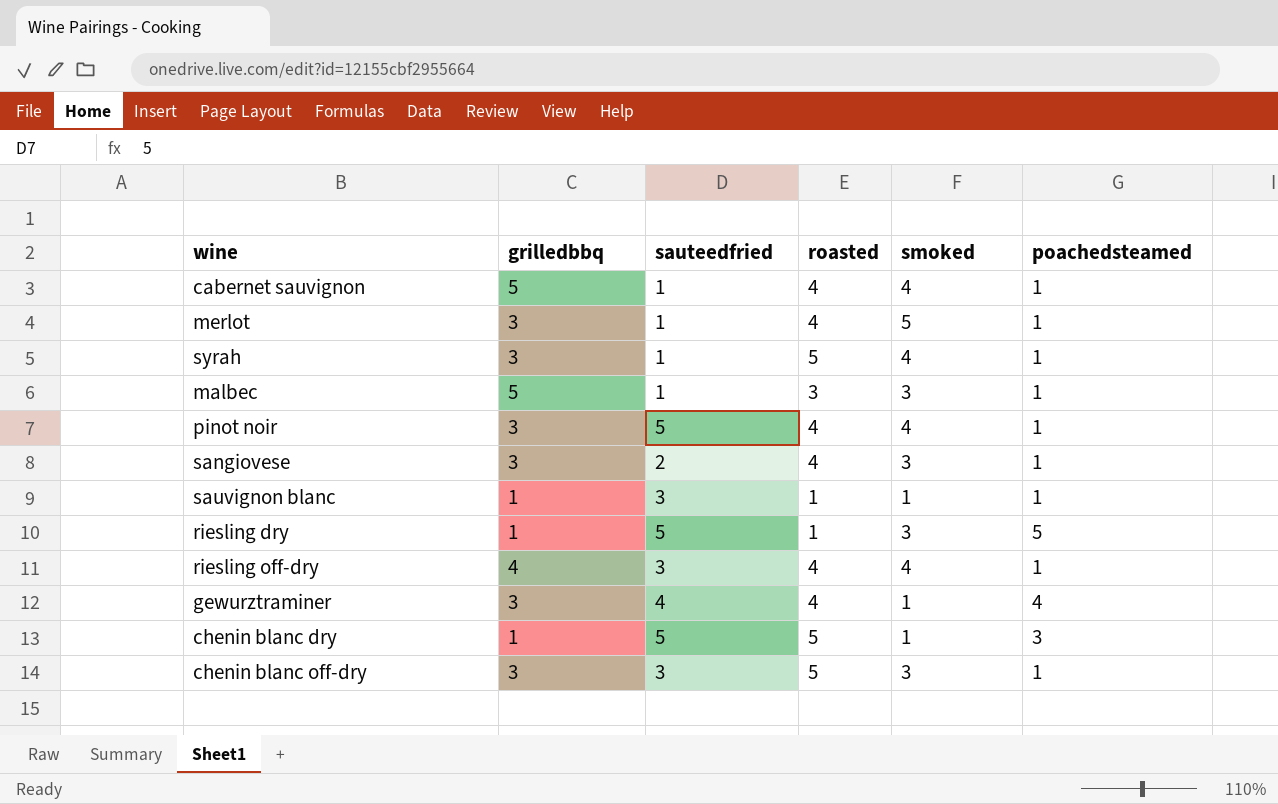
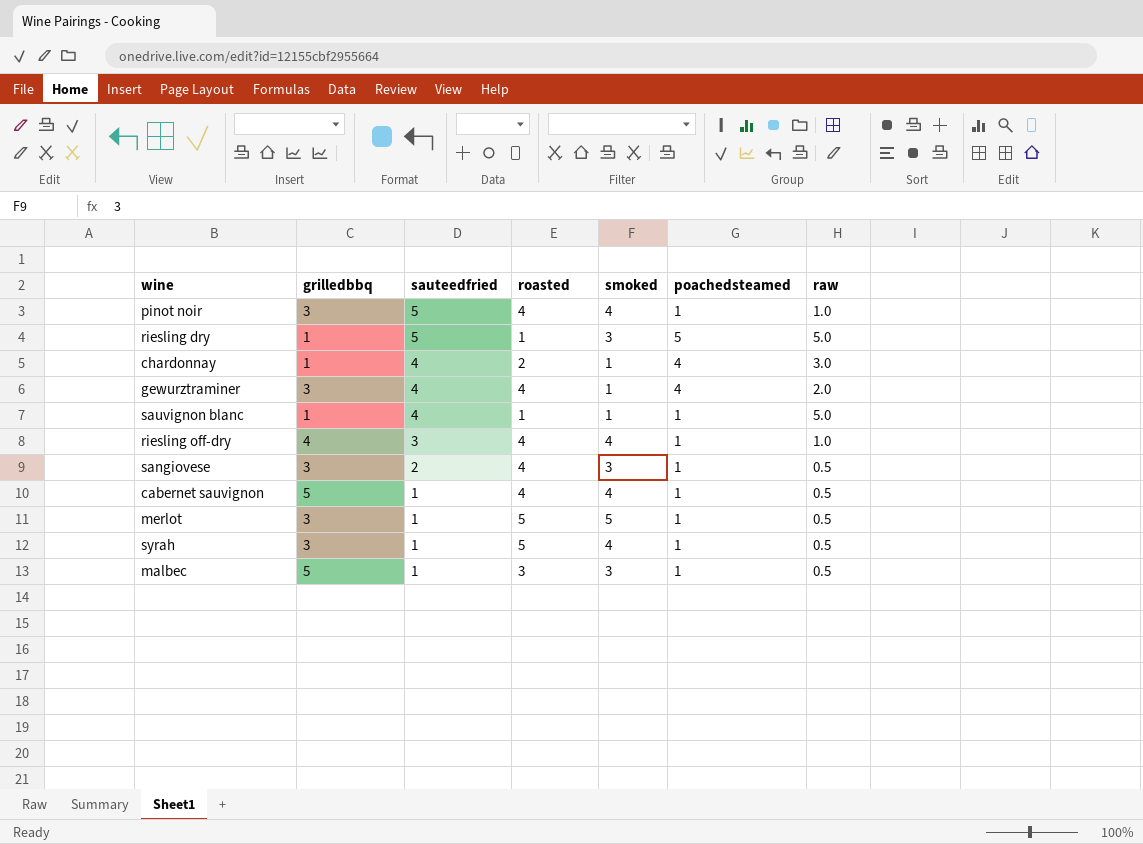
row order: none -> sauteedfried descending
column raw | position: none -> 7
row chenin blanc dry: 1 | 5 | 5 | 1 | 3 -> none
row chenin blanc off-dry: 3 | 3 | 5 | 3 | 1 -> none
row chardonnay: none -> 1 | 4 | 2 | 1 | 4 | 3.0
sauvignon blanc | sauteedfried: 3 -> 4
merlot | roasted: 4 -> 5

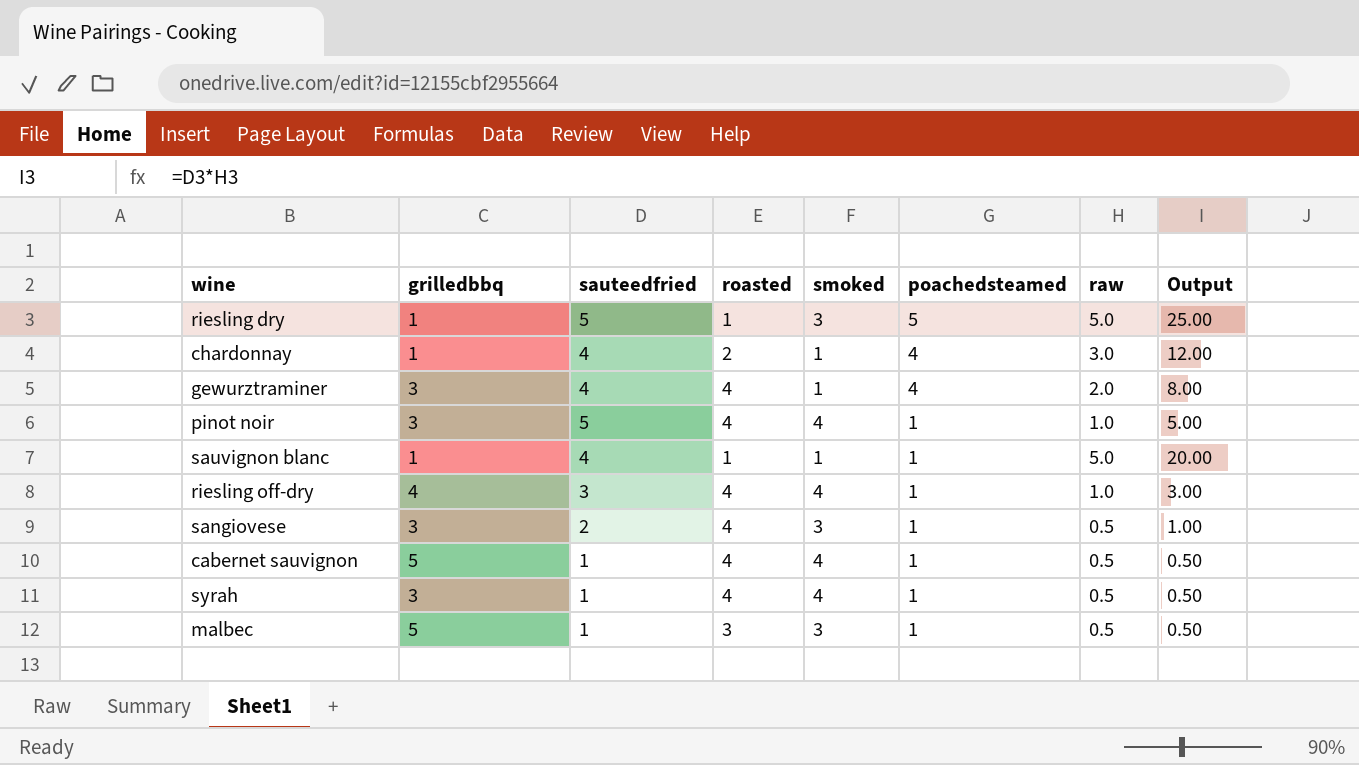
row order: sauteedfried descending -> poachedsteamed descending
column Output | formula: none -> [sauteedfried] * [raw]
row merlot: 3 | 1 | 5 | 5 | 1 | 0.5 -> none
syrah | roasted: 5 -> 4

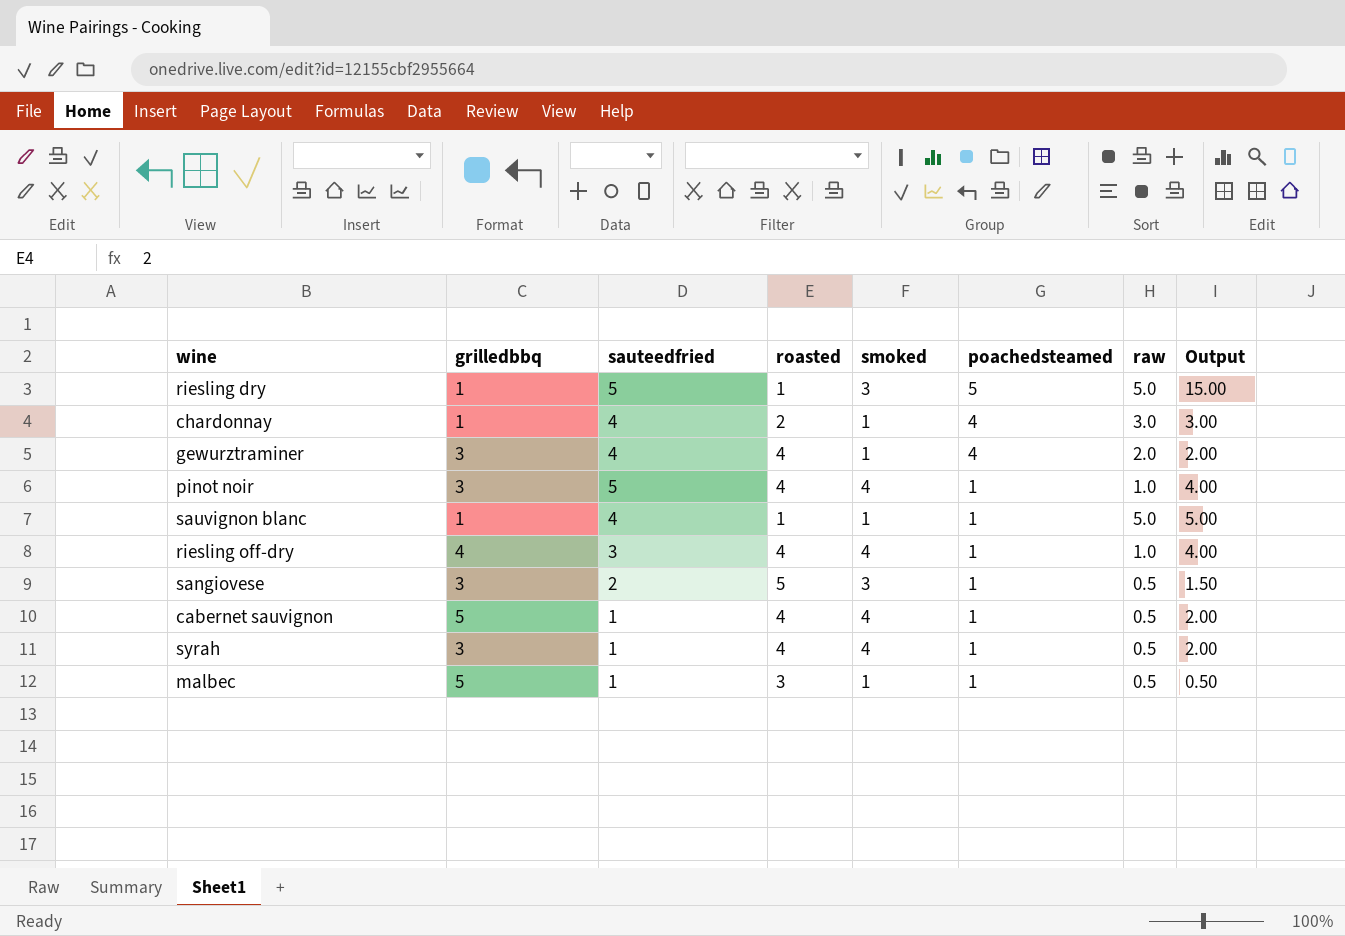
column Output | formula: [sauteedfried] * [raw] -> [smoked] * [raw]
sangiovese | roasted: 4 -> 5
malbec | smoked: 3 -> 1

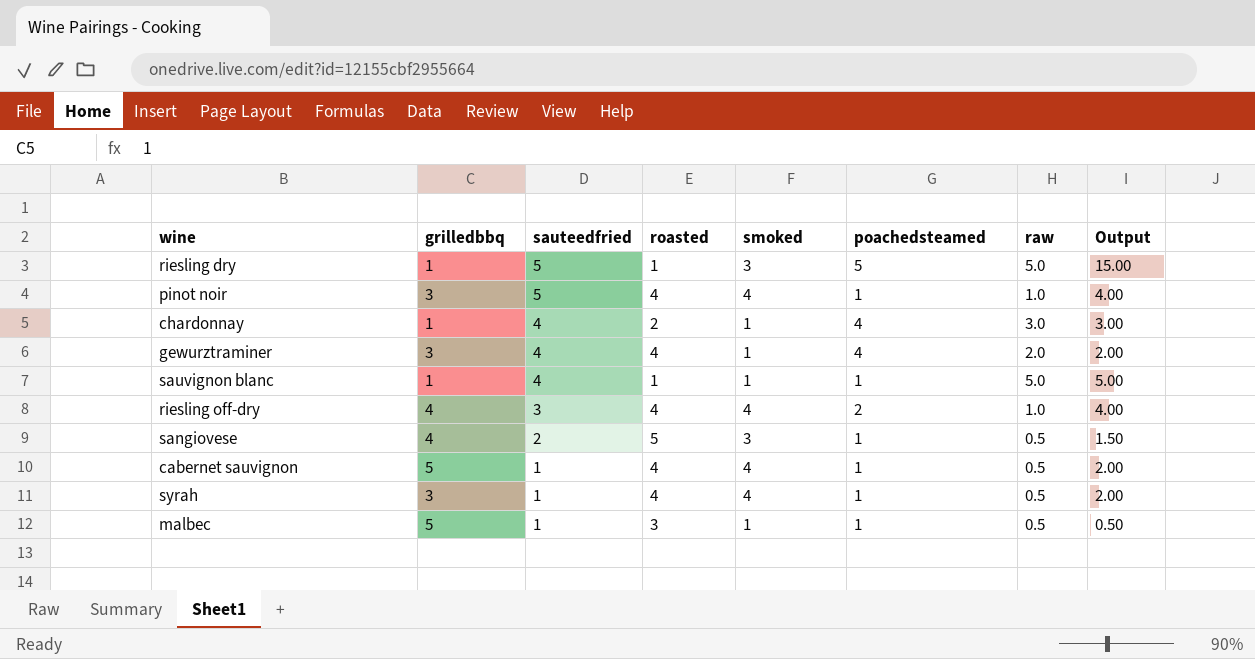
row order: poachedsteamed descending -> sauteedfried descending
riesling off-dry | poachedsteamed: 1 -> 2
sangiovese | grilledbbq: 3 -> 4

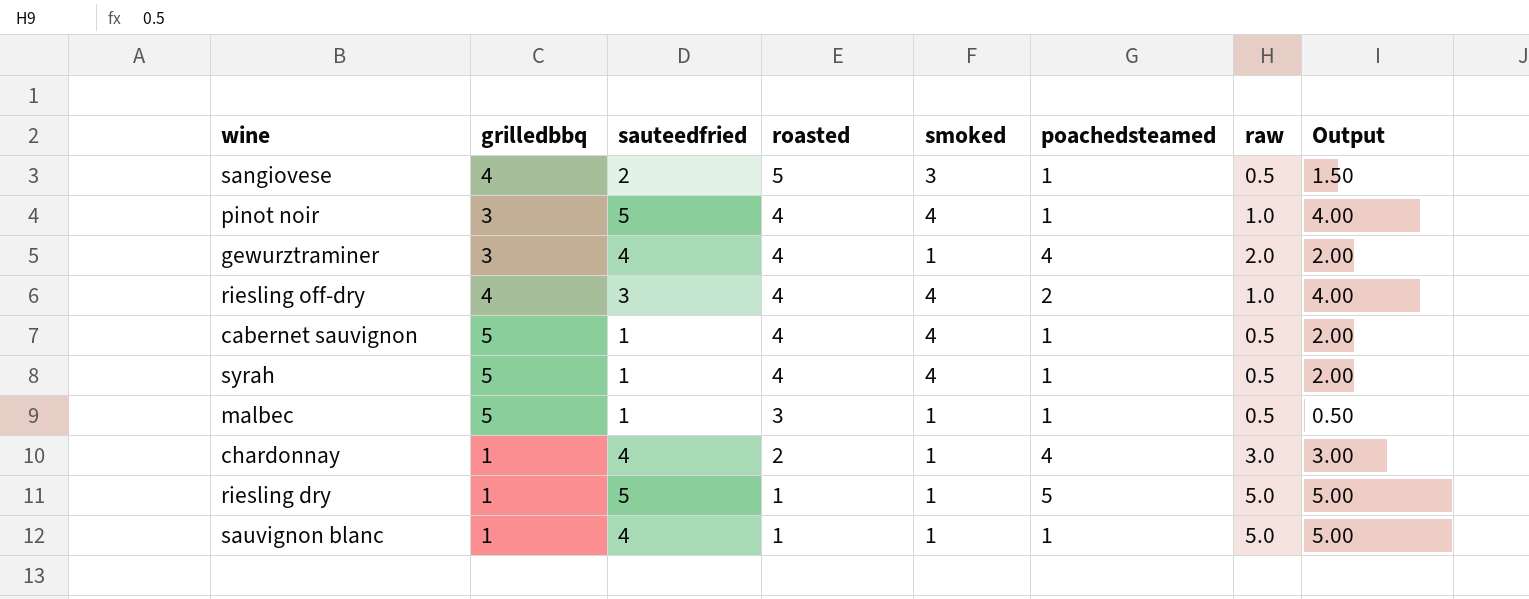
row order: sauteedfried descending -> roasted descending
syrah | grilledbbq: 3 -> 5
riesling dry | smoked: 3 -> 1
riesling dry | Output: 15.00 -> 5.00

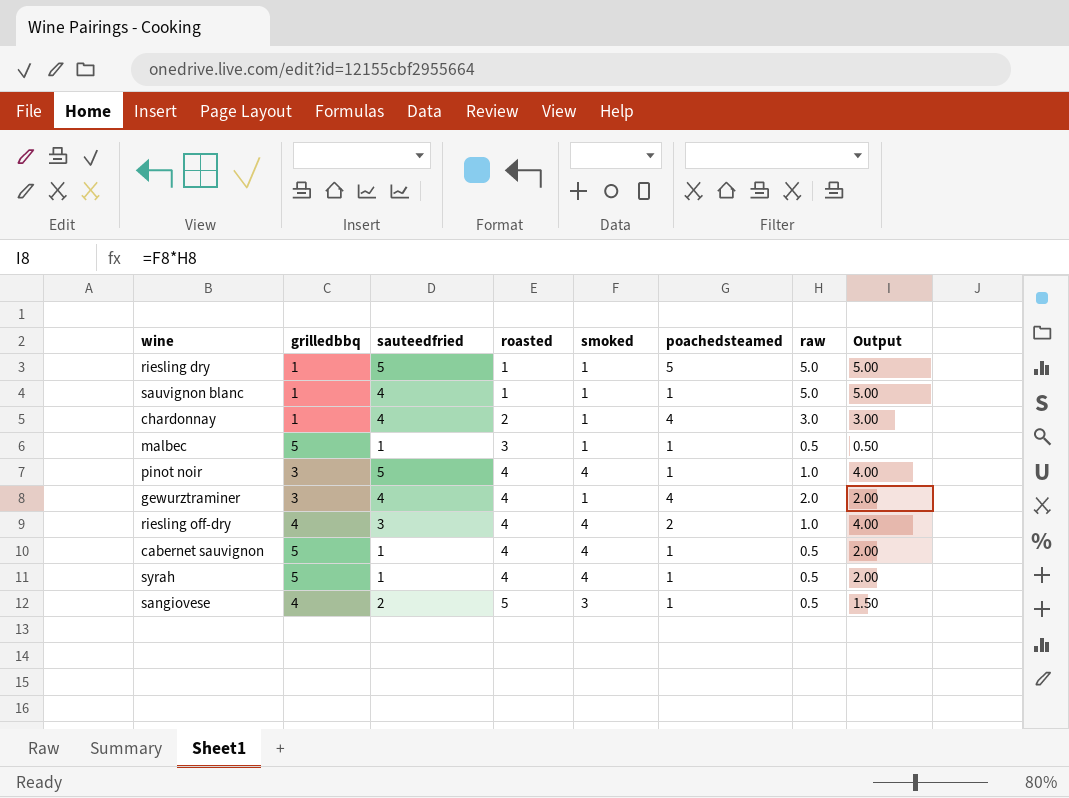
row order: roasted descending -> roasted ascending

